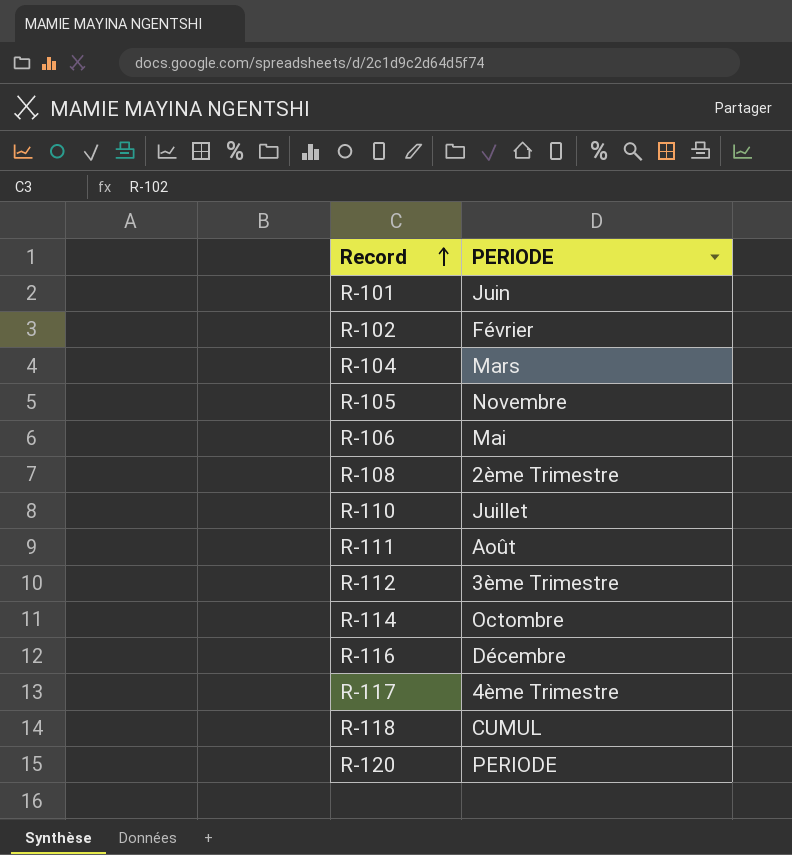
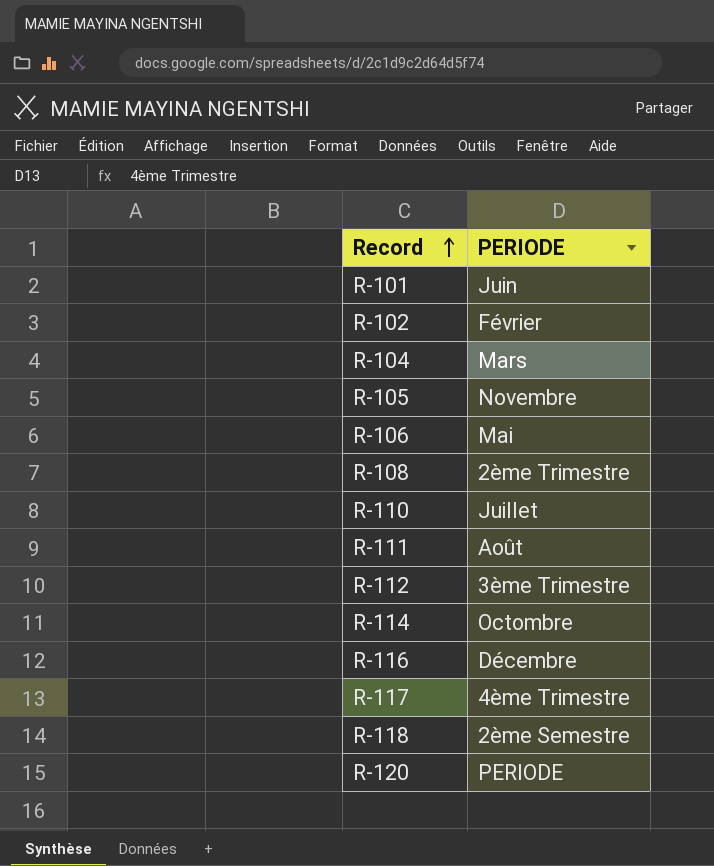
R-118 | PERIODE: CUMUL -> 2ème Semestre

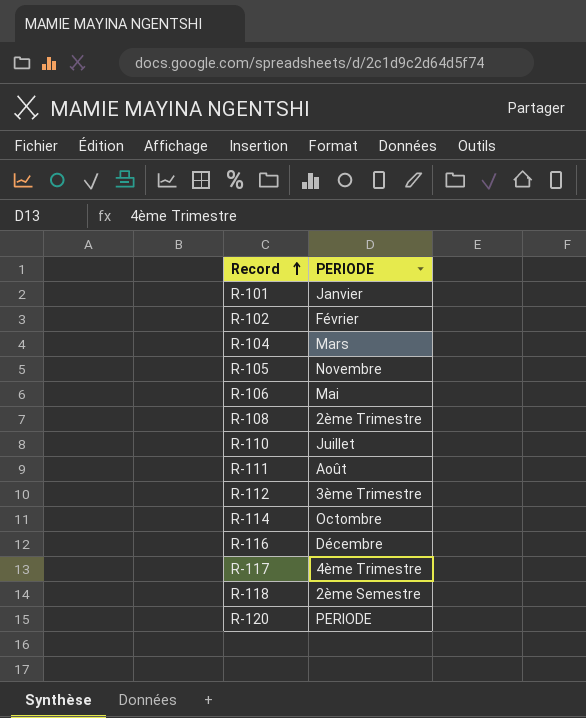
R-101 | PERIODE: Juin -> Janvier

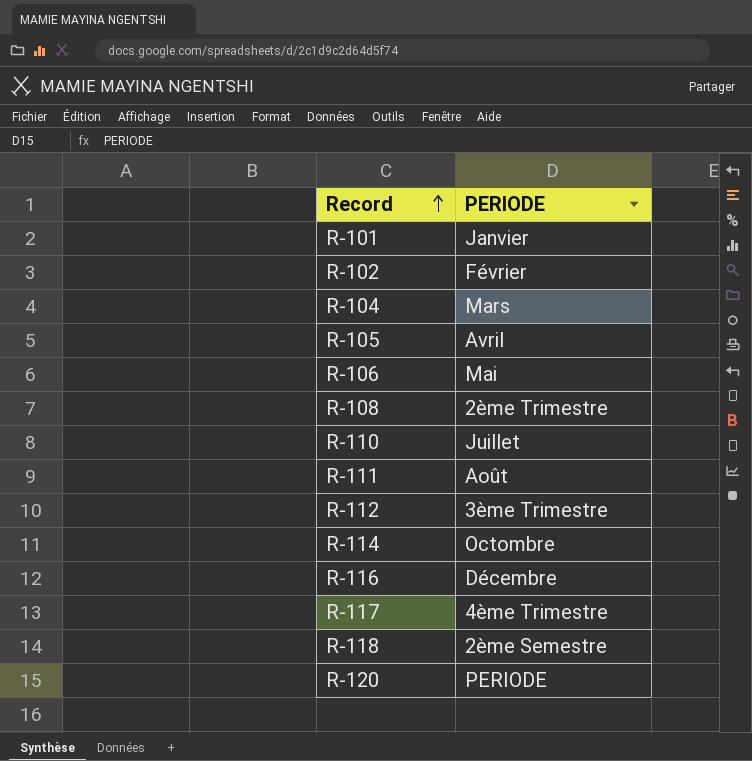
R-105 | PERIODE: Novembre -> Avril

